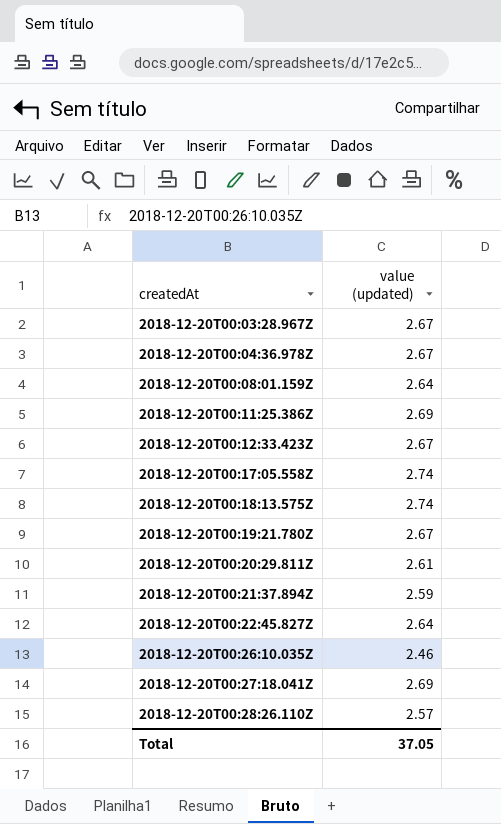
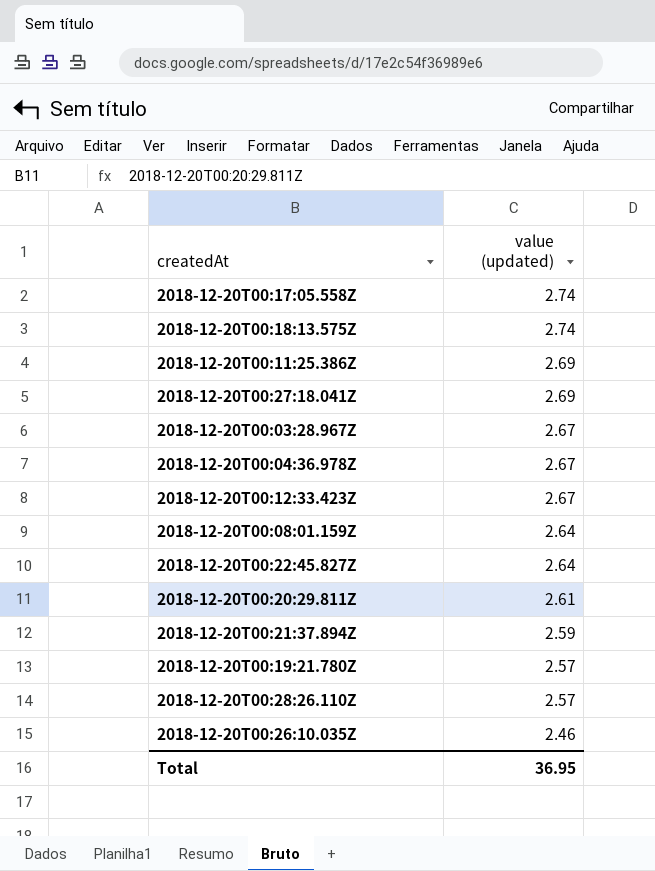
row order: createdAt ascending -> value (updated) descending
2018-12-20T00:19:21.780Z | value (updated): 2.67 -> 2.57
Total | value (updated): 37.05 -> 36.95

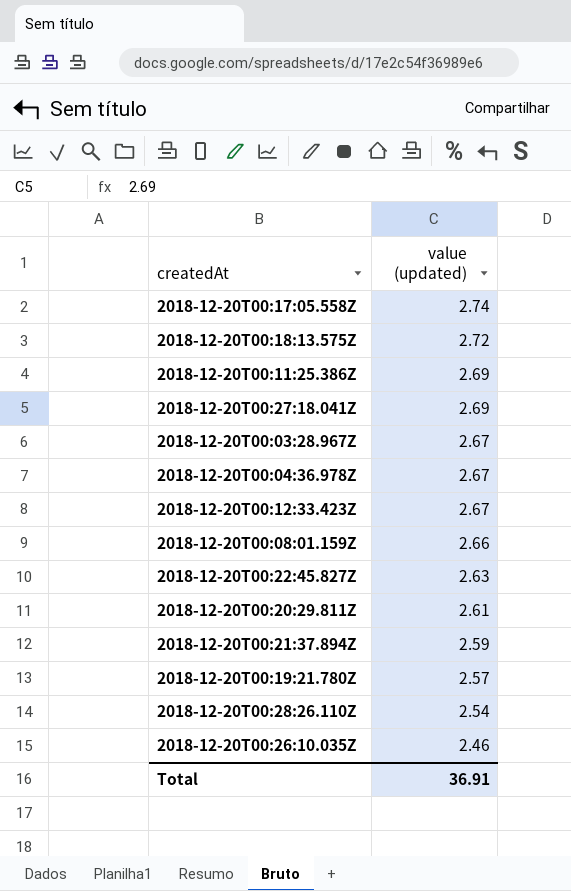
2018-12-20T00:18:13.575Z | value (updated): 2.74 -> 2.72
2018-12-20T00:08:01.159Z | value (updated): 2.64 -> 2.66
2018-12-20T00:22:45.827Z | value (updated): 2.64 -> 2.63
2018-12-20T00:28:26.110Z | value (updated): 2.57 -> 2.54
Total | value (updated): 36.95 -> 36.91

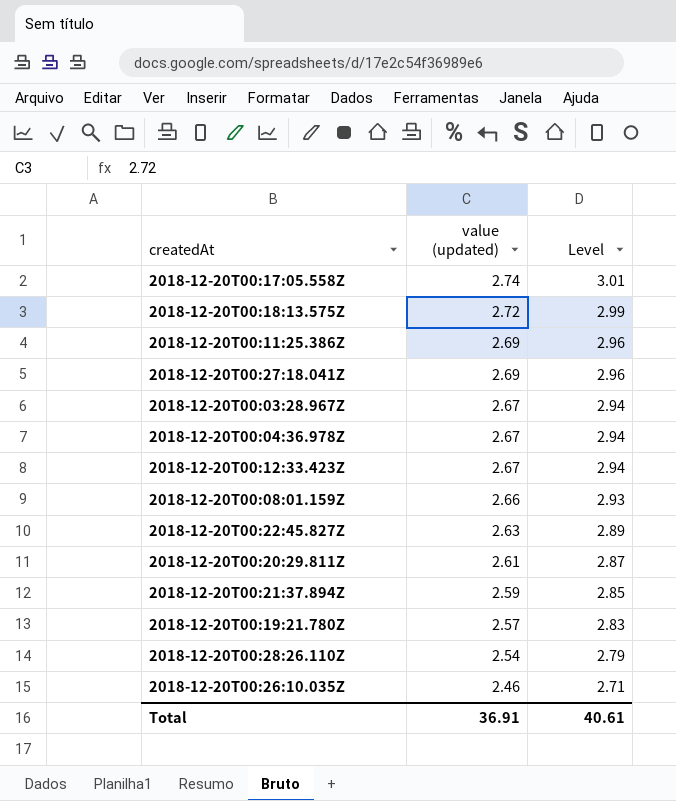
column Level | formula: none -> [value (updated)] * 1.1

